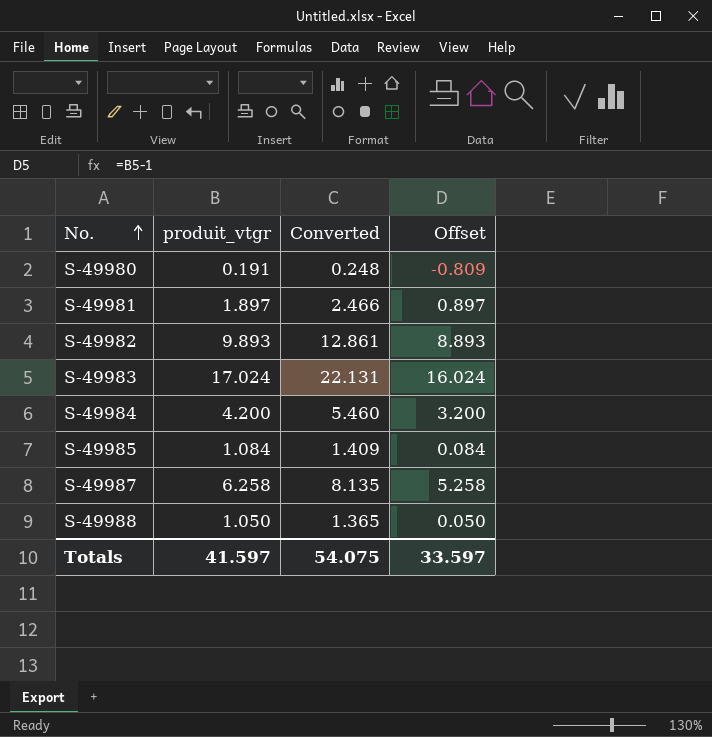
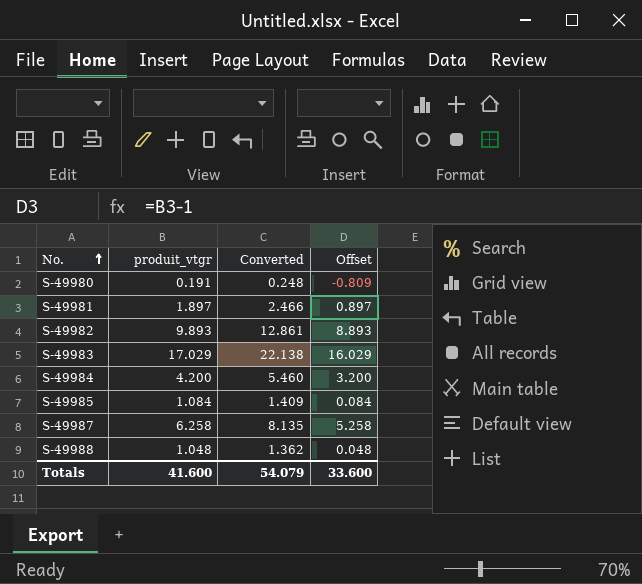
S-49983 | produit_vtgr: 17.024 -> 17.029
S-49983 | Converted: 22.131 -> 22.138
S-49983 | Offset: 16.024 -> 16.029
S-49988 | produit_vtgr: 1.050 -> 1.048
S-49988 | Converted: 1.365 -> 1.362
S-49988 | Offset: 0.050 -> 0.048
Totals | produit_vtgr: 41.597 -> 41.600
Totals | Converted: 54.075 -> 54.079
Totals | Offset: 33.597 -> 33.600

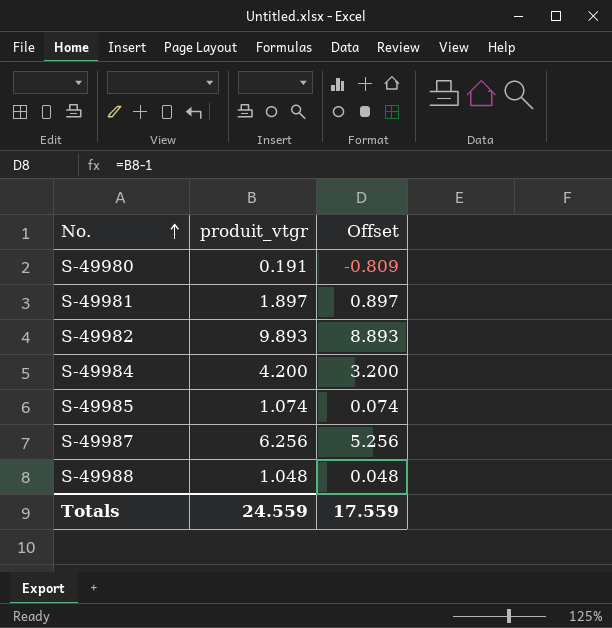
column Converted | formula: [produit_vtgr] * 1.3 -> none
row S-49983: 17.029 | 22.138 | 16.029 -> none
S-49985 | produit_vtgr: 1.084 -> 1.074
S-49985 | Offset: 0.084 -> 0.074
S-49987 | produit_vtgr: 6.258 -> 6.256
S-49987 | Offset: 5.258 -> 5.256
Totals | produit_vtgr: 41.600 -> 24.559
Totals | Offset: 33.600 -> 17.559

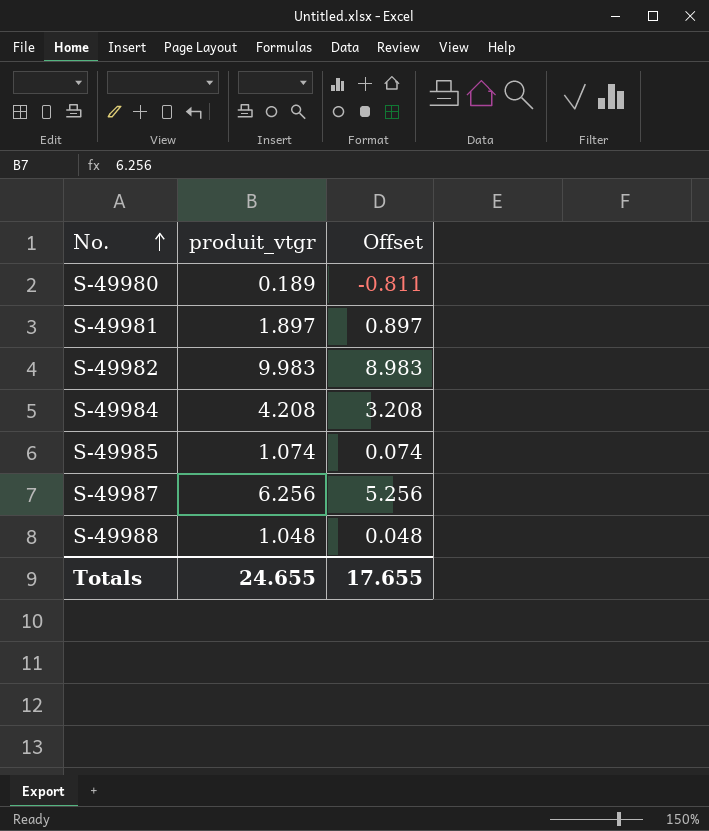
S-49980 | produit_vtgr: 0.191 -> 0.189
S-49980 | Offset: -0.809 -> -0.811
S-49982 | produit_vtgr: 9.893 -> 9.983
S-49982 | Offset: 8.893 -> 8.983
S-49984 | produit_vtgr: 4.200 -> 4.208
S-49984 | Offset: 3.200 -> 3.208
Totals | produit_vtgr: 24.559 -> 24.655
Totals | Offset: 17.559 -> 17.655

